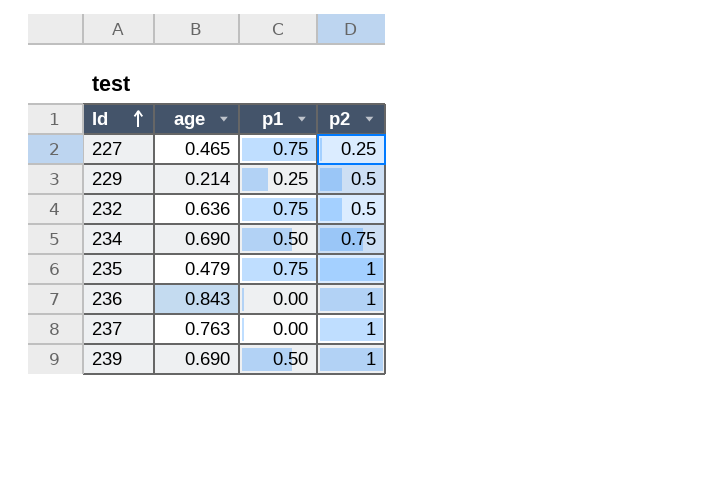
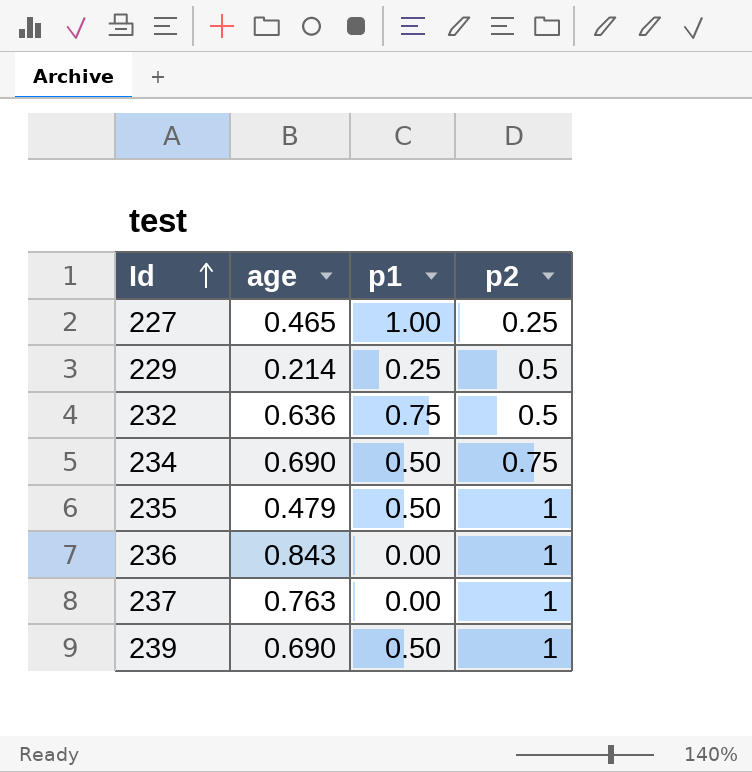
227 | p1: 0.75 -> 1.00
235 | p1: 0.75 -> 0.50

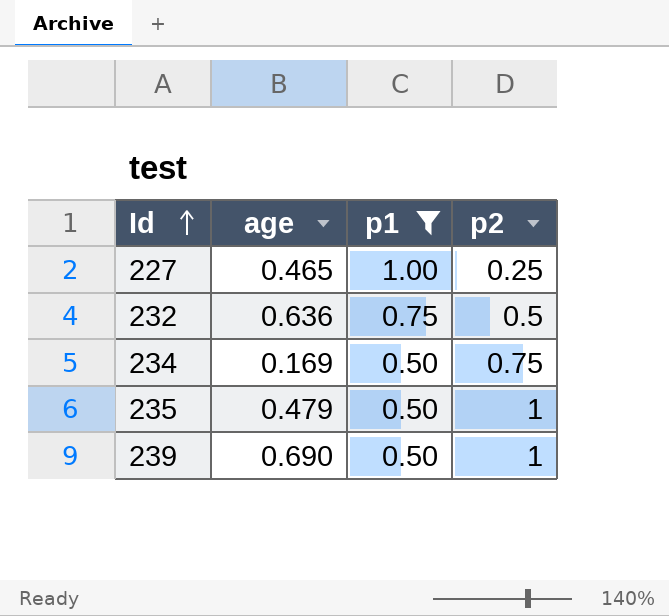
filter: none -> p1 >= 0.50
234 | age: 0.690 -> 0.169

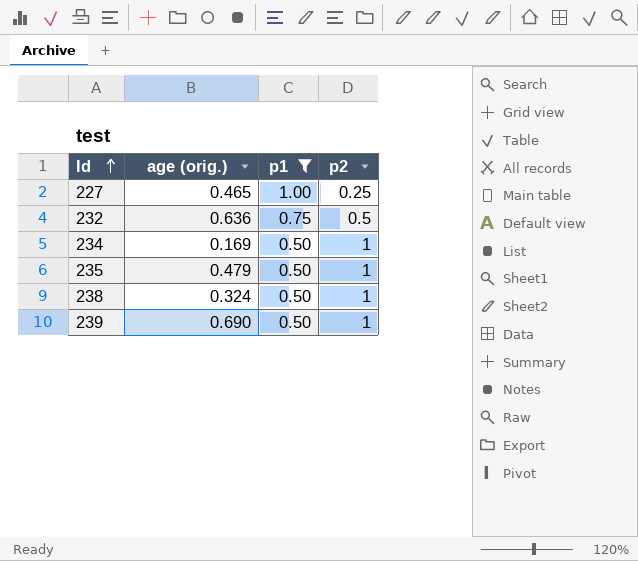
column name: age -> age (orig.)
234 | p2: 0.75 -> 1
row 238: none -> 0.324 | 0.50 | 1

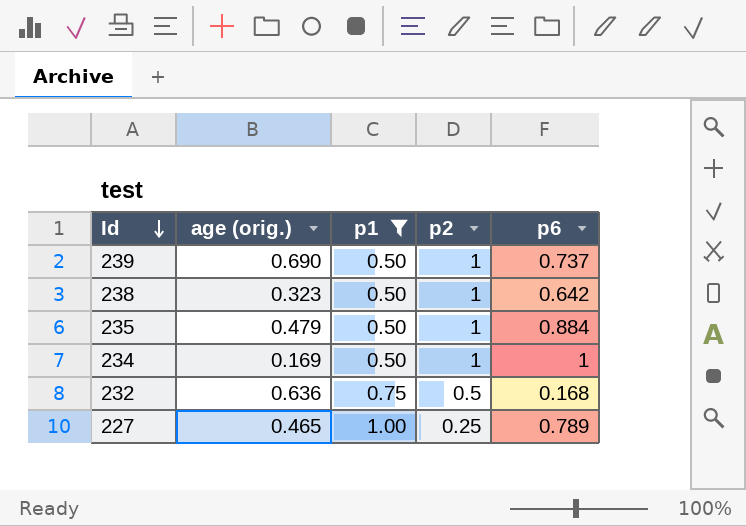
row order: Id ascending -> Id descending
column p6 | position: none -> 5
238 | age (orig.): 0.324 -> 0.323

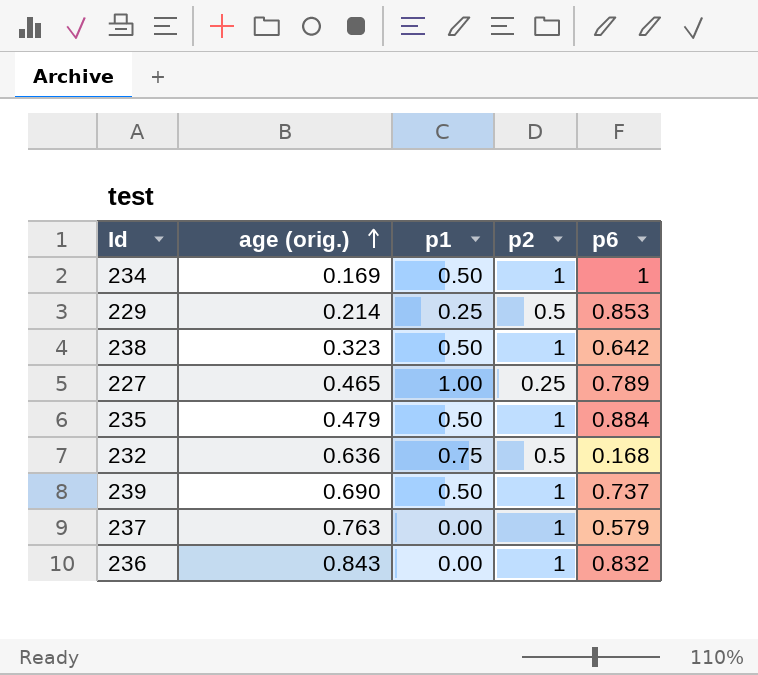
filter: p1 >= 0.50 -> none
row order: Id descending -> age (orig.) ascending

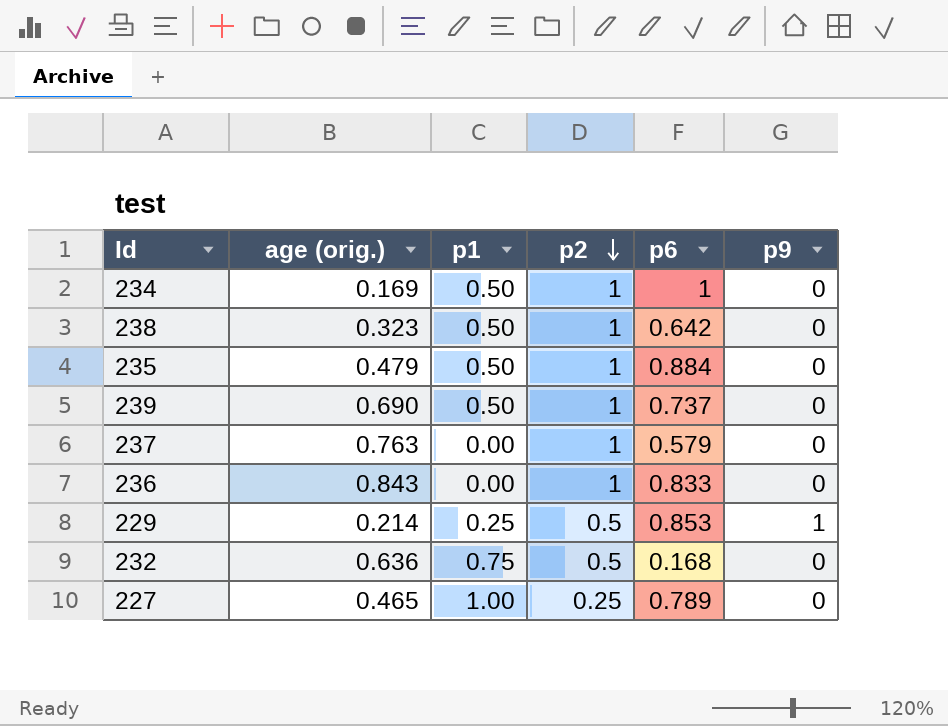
row order: age (orig.) ascending -> p2 descending
column p9 | position: none -> 6
236 | p6: 0.832 -> 0.833

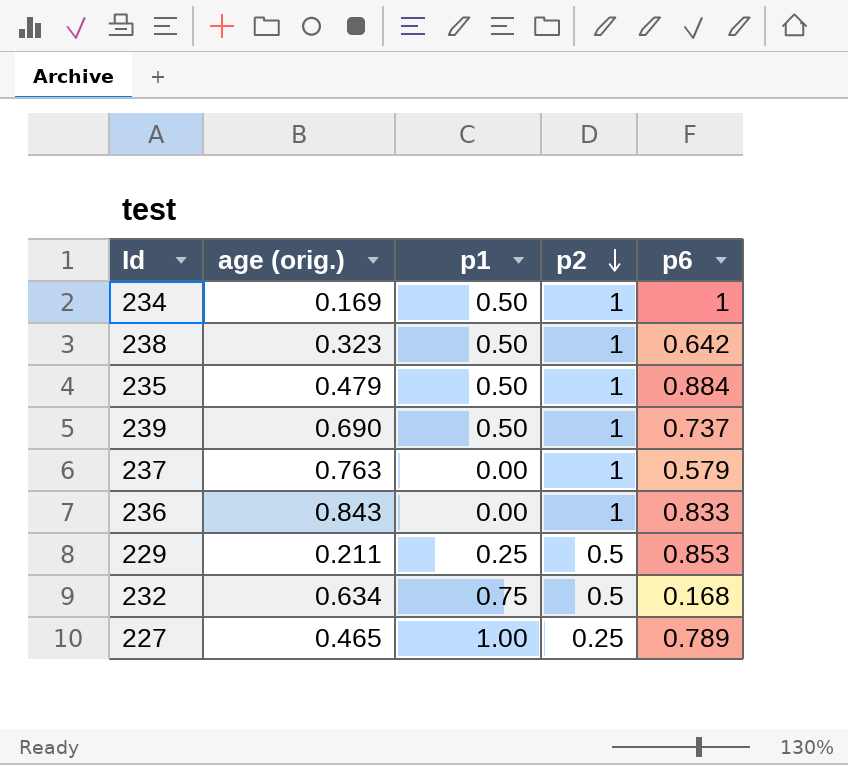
column p9 | position: 6 -> none
229 | age (orig.): 0.214 -> 0.211
232 | age (orig.): 0.636 -> 0.634

